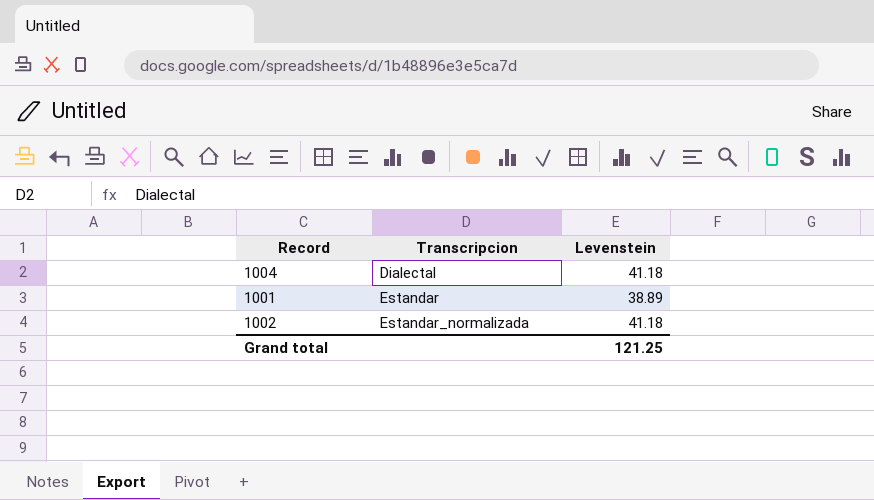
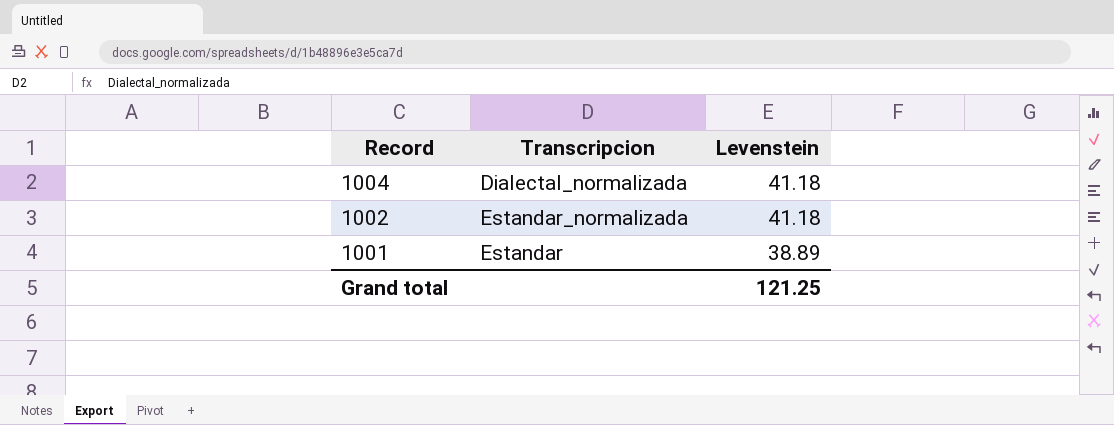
row order: Transcripcion ascending -> Record descending
1004 | Transcripcion: Dialectal -> Dialectal_normalizada

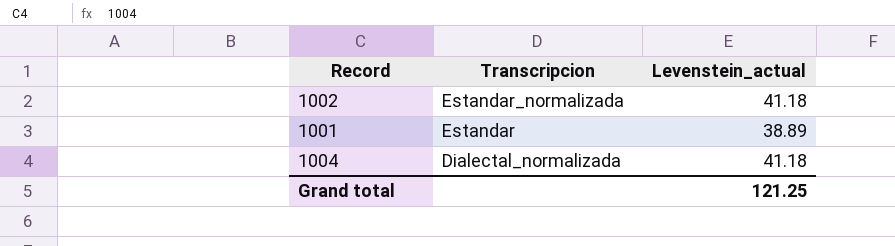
row order: Record descending -> Transcripcion descending
column name: Levenstein -> Levenstein_actual

